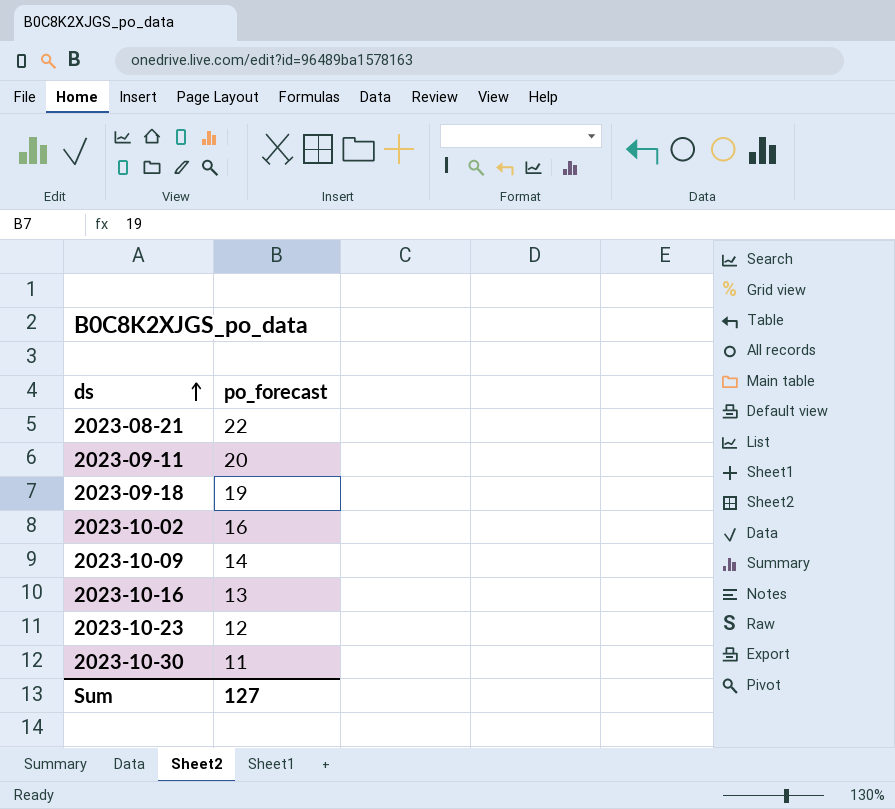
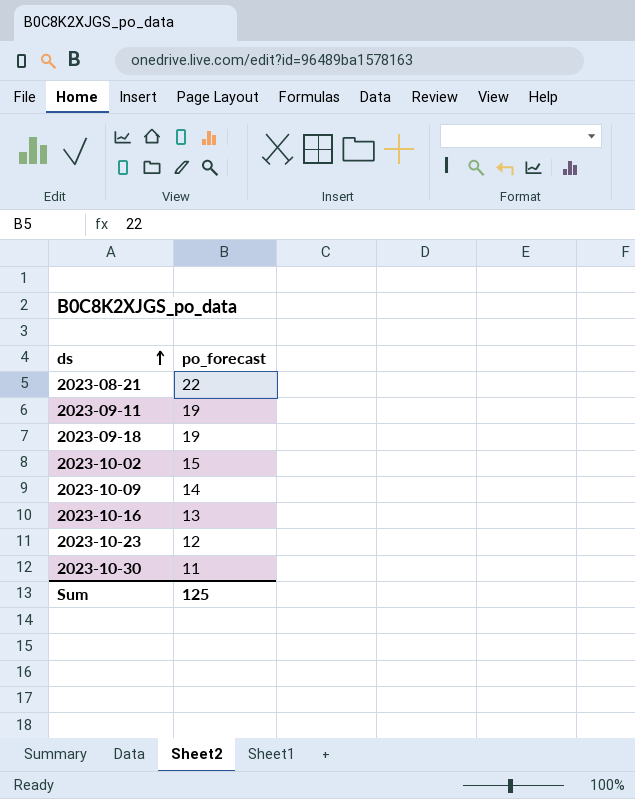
2023-09-11 | po_forecast: 20 -> 19
2023-10-02 | po_forecast: 16 -> 15
Sum | po_forecast: 127 -> 125

